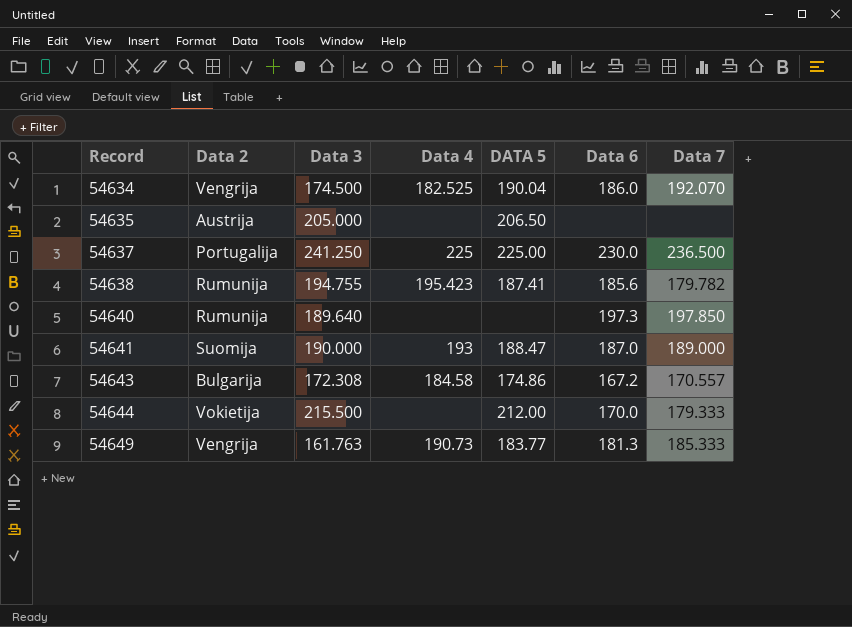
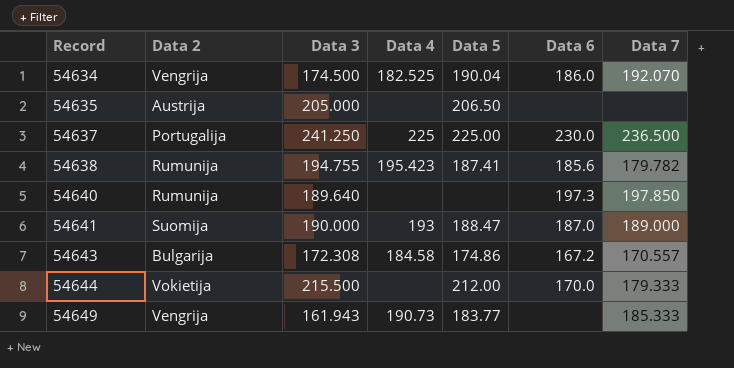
column name: DATA 5 -> Data 5
54649 | Data 3: 161.763 -> 161.943
54649 | Data 6: 181.3 -> none

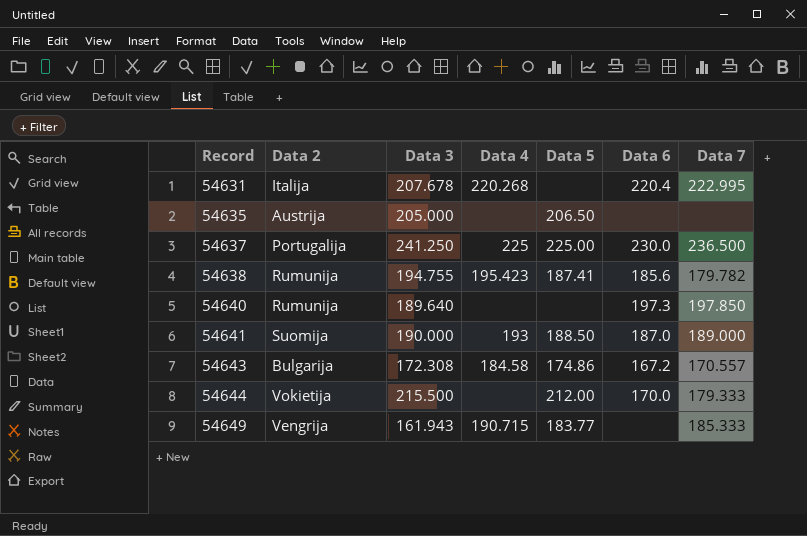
row 54634: Vengrija | 174.500 | 182.525 | 190.04 | 186.0 | 192.070 -> none
row 54631: none -> Italija | 207.678 | 220.268 | none | 220.4 | 222.995
54641 | Data 5: 188.47 -> 188.50
54649 | Data 4: 190.73 -> 190.715

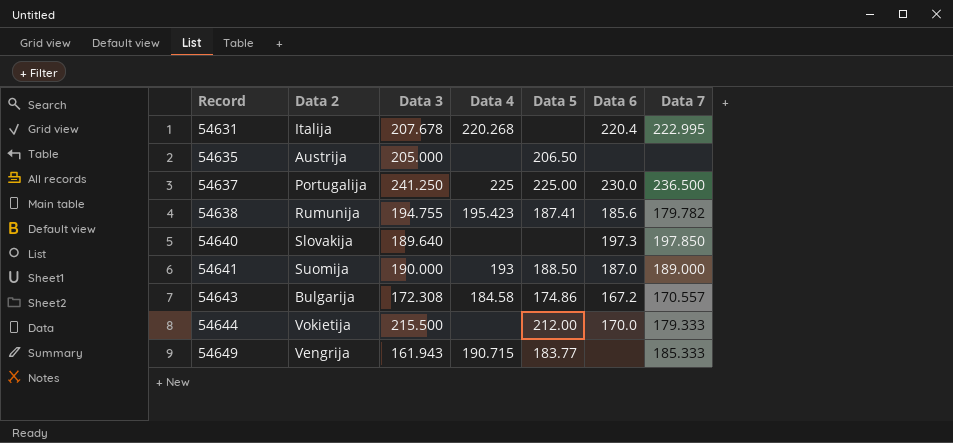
54640 | Data 2: Rumunija -> Slovakija

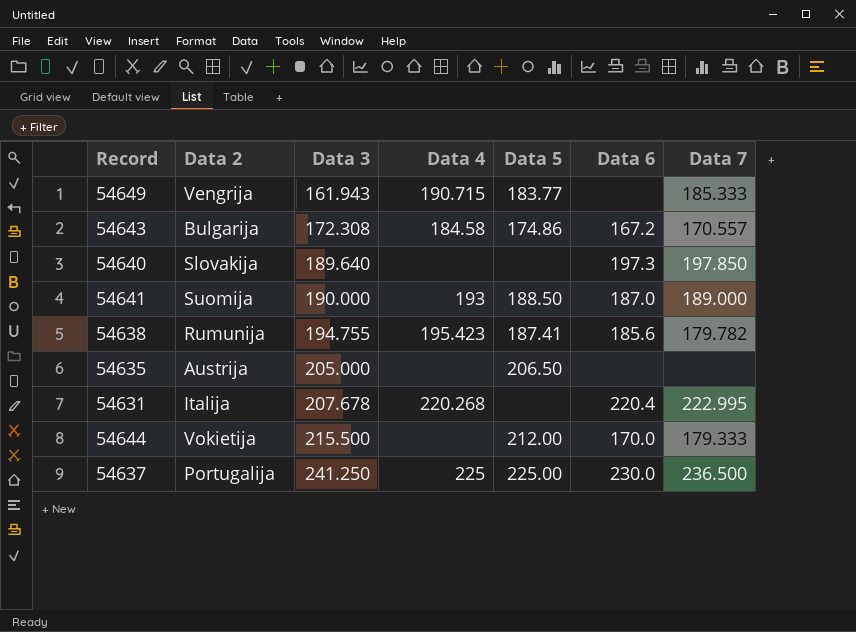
row order: Record ascending -> Data 3 ascending

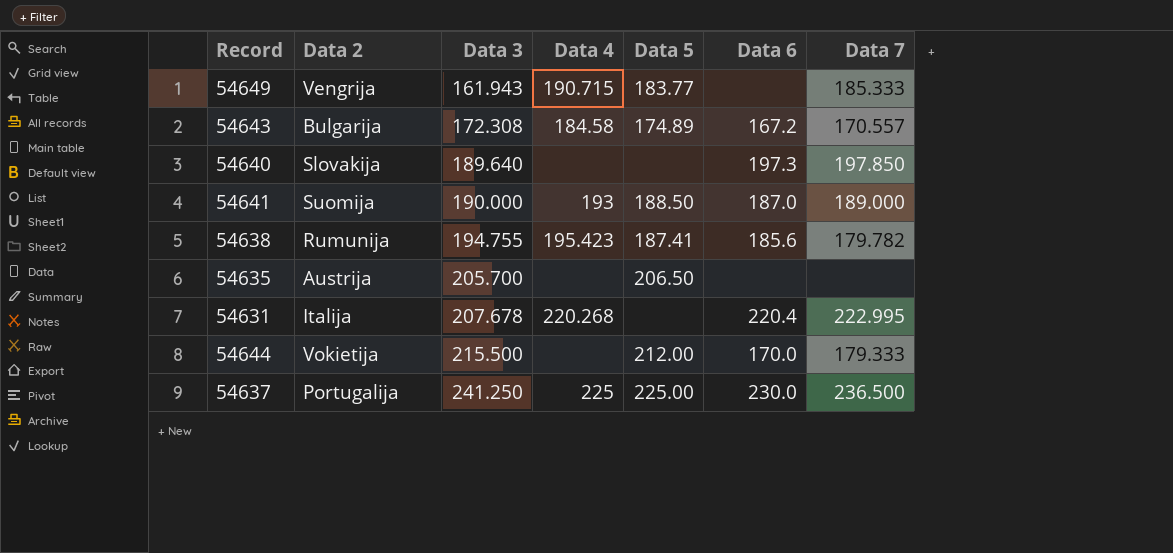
54643 | Data 5: 174.86 -> 174.89
54635 | Data 3: 205.000 -> 205.700

